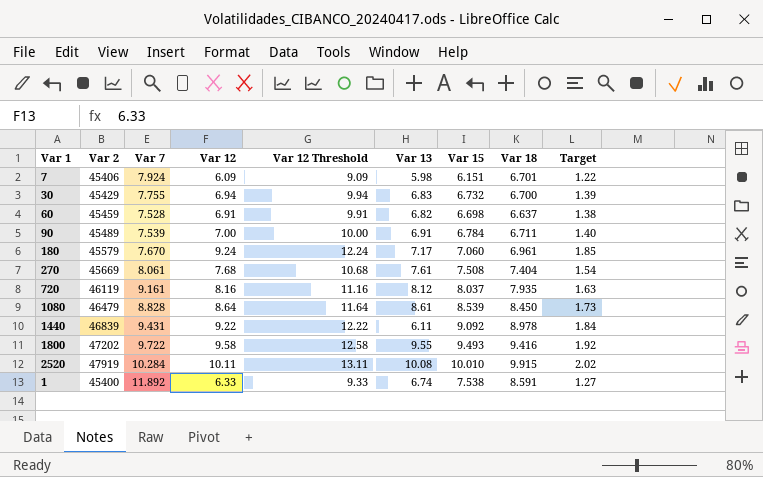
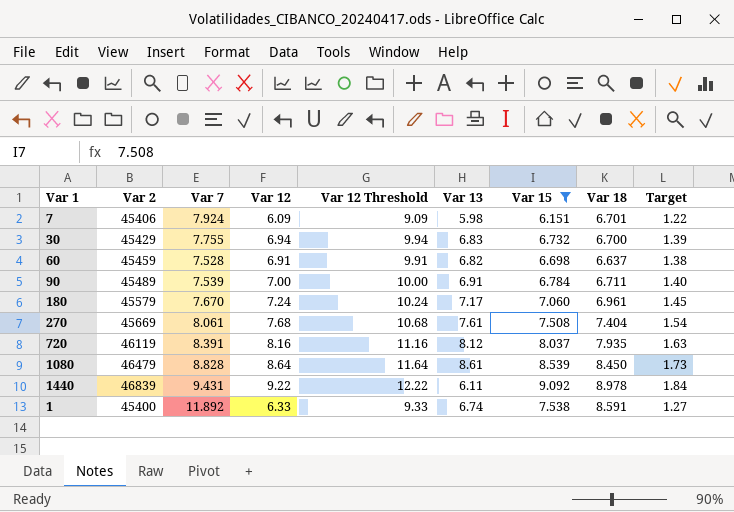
filter: none -> Var 15 <= 9.092
180 | Var 12: 9.24 -> 7.24
180 | Var 12 Threshold: 12.24 -> 10.24
180 | Target: 1.85 -> 1.45
720 | Var 7: 9.161 -> 8.391

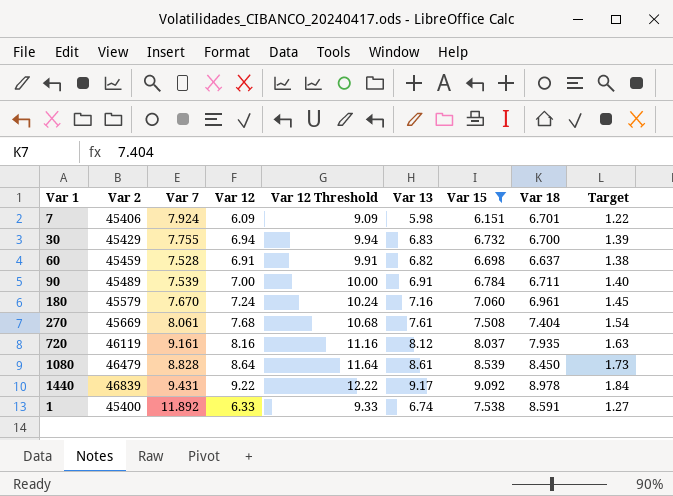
180 | Var 13: 7.17 -> 7.16
720 | Var 7: 8.391 -> 9.161
1440 | Var 13: 6.11 -> 9.17

